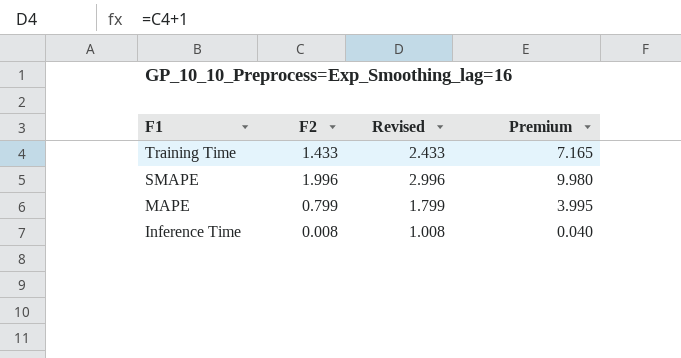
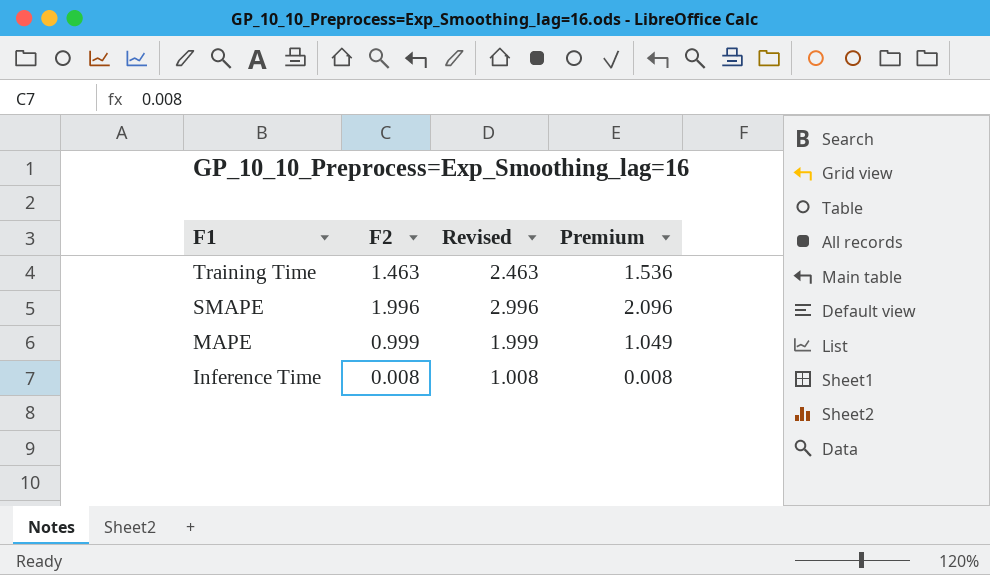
column Premium | formula: [F2] * 5 -> [F2] * 1.05
Training Time | F2: 1.433 -> 1.463
Training Time | Revised: 2.433 -> 2.463
MAPE | F2: 0.799 -> 0.999
MAPE | Revised: 1.799 -> 1.999

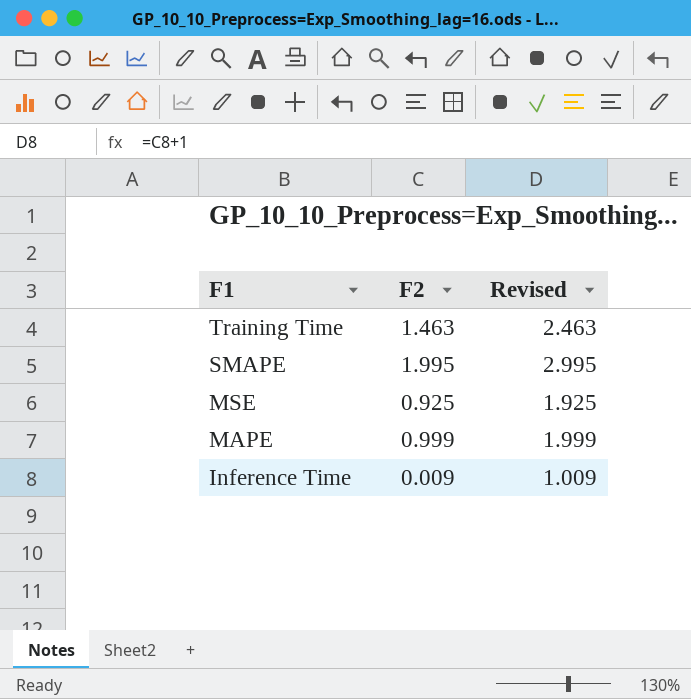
column Premium | formula: [F2] * 1.05 -> none
SMAPE | F2: 1.996 -> 1.995
SMAPE | Revised: 2.996 -> 2.995
row MSE: none -> 0.925 | 1.925
Inference Time | F2: 0.008 -> 0.009
Inference Time | Revised: 1.008 -> 1.009

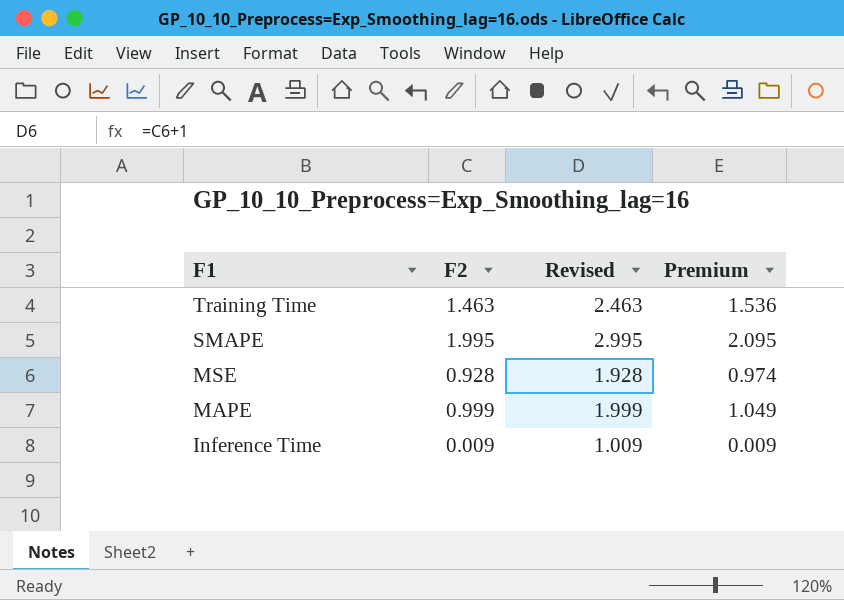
column Premium | formula: none -> [F2] * 1.05
MSE | F2: 0.925 -> 0.928
MSE | Revised: 1.925 -> 1.928

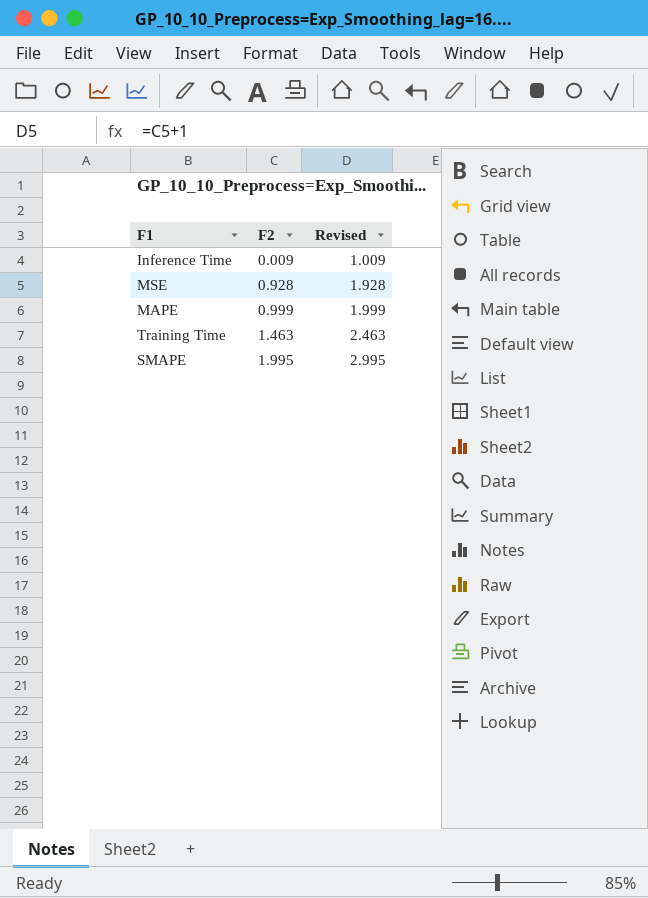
row order: F1 descending -> F2 ascending
column Premium | formula: [F2] * 1.05 -> none

